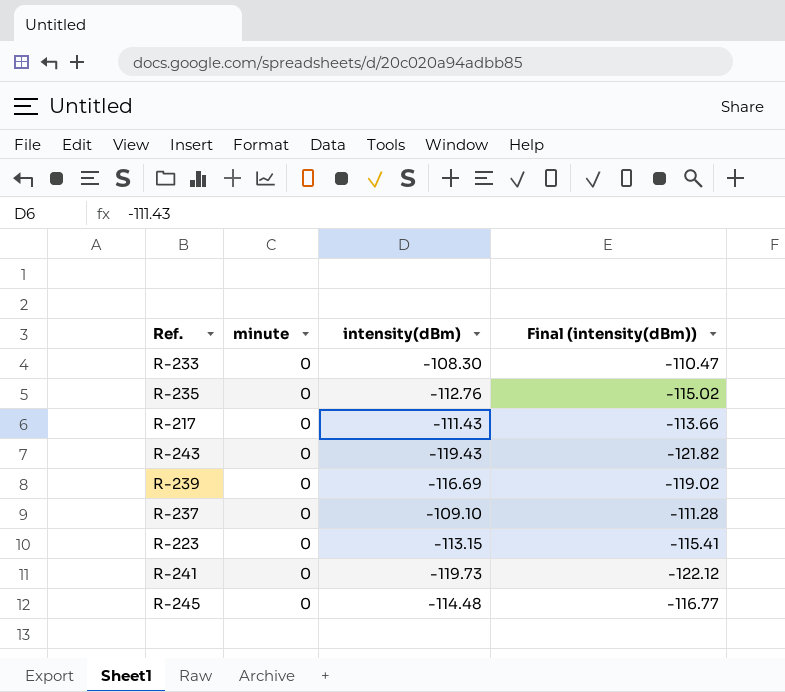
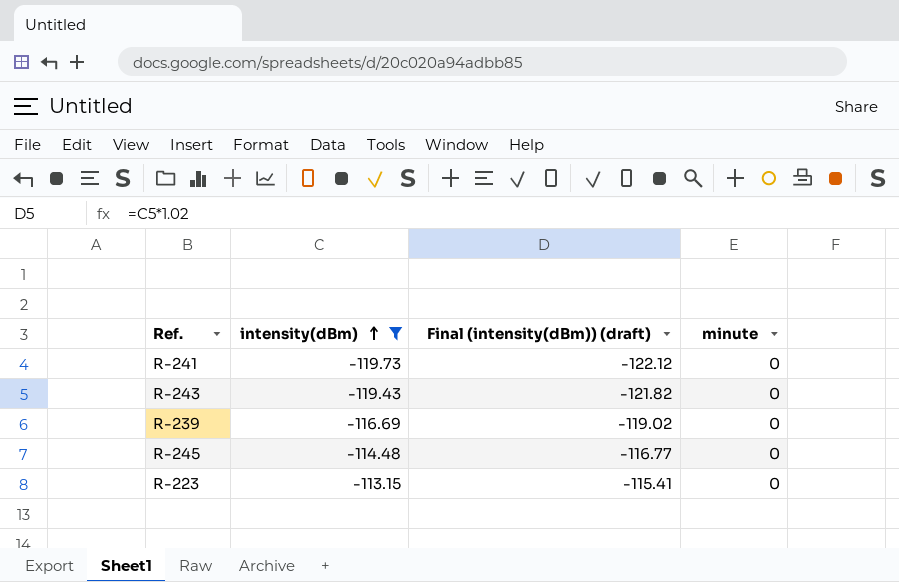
filter: none -> intensity(dBm) <= -113.15
row order: none -> intensity(dBm) ascending
column name: Final (intensity(dBm)) -> Final (intensity(dBm)) (draft)
column minute | position: 2 -> 4

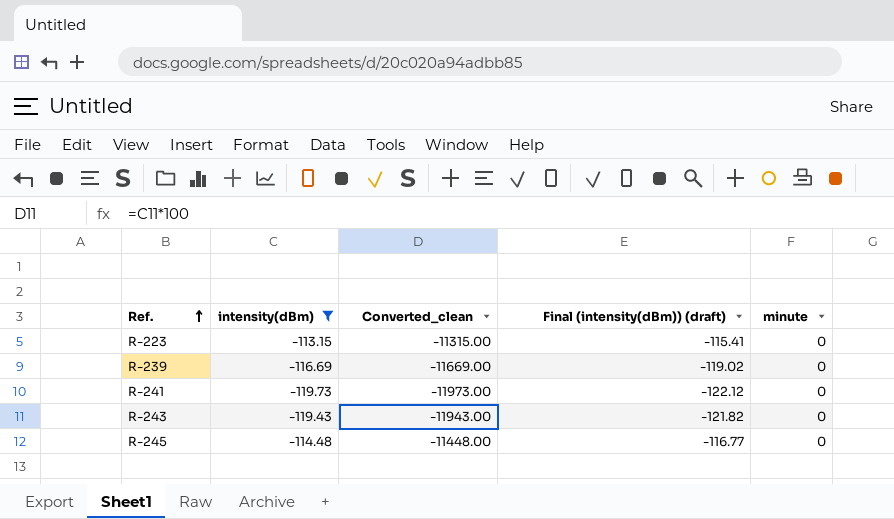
row order: intensity(dBm) ascending -> Ref. ascending
column Converted_clean | formula: none -> [intensity(dBm)] * 100

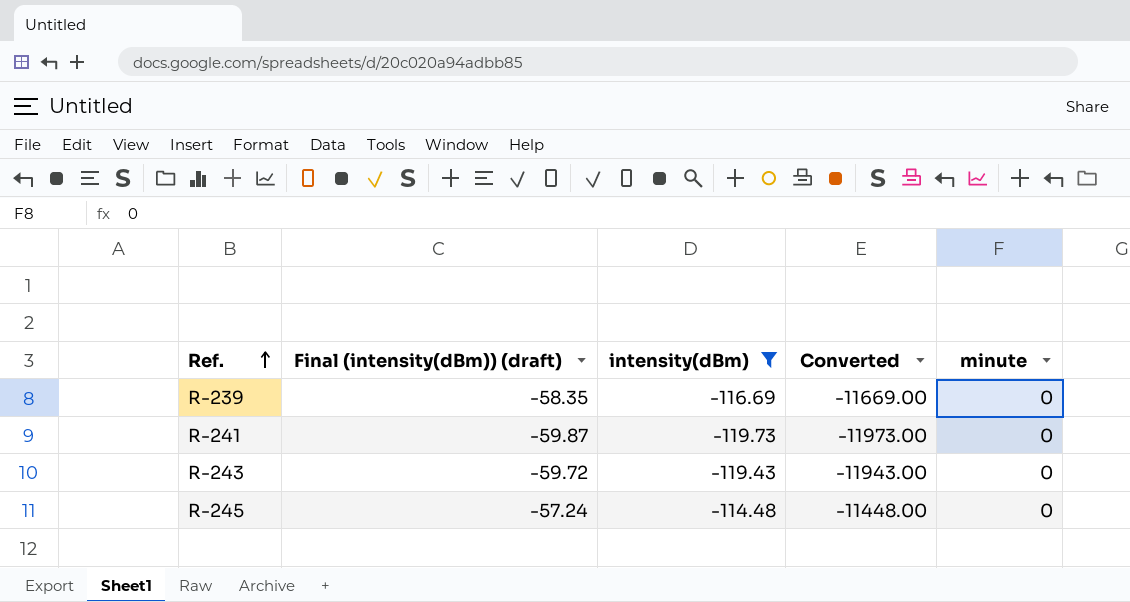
column Final (intensity(dBm)) (draft) | formula: [intensity(dBm)] * 1.02 -> [intensity(dBm)] * 0.5
column Final (intensity(dBm)) (draft) | position: 4 -> 2
column name: Converted_clean -> Converted
row R-223: -113.15 | -11315.00 | -115.41 | 0 -> none

